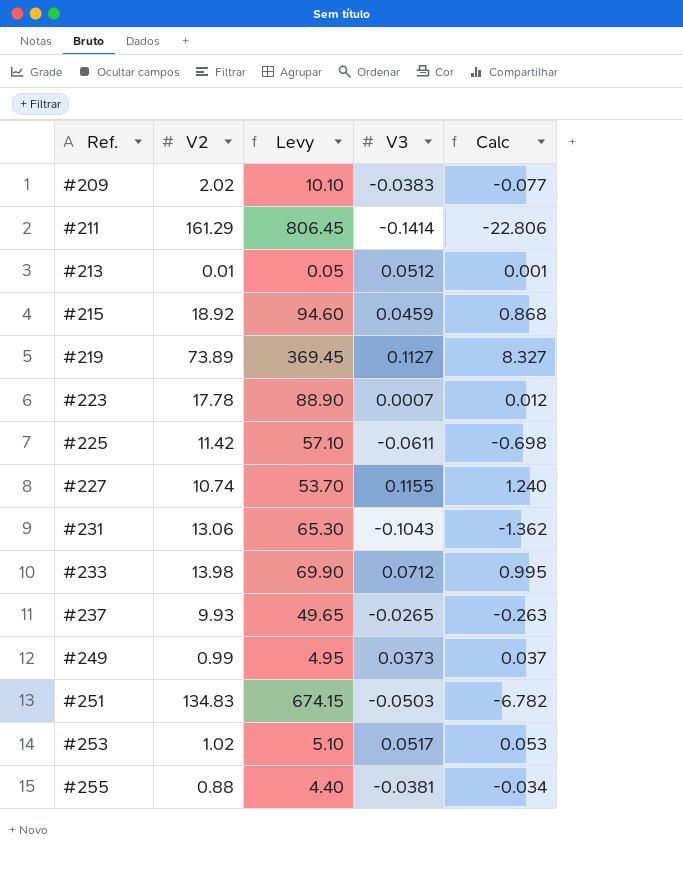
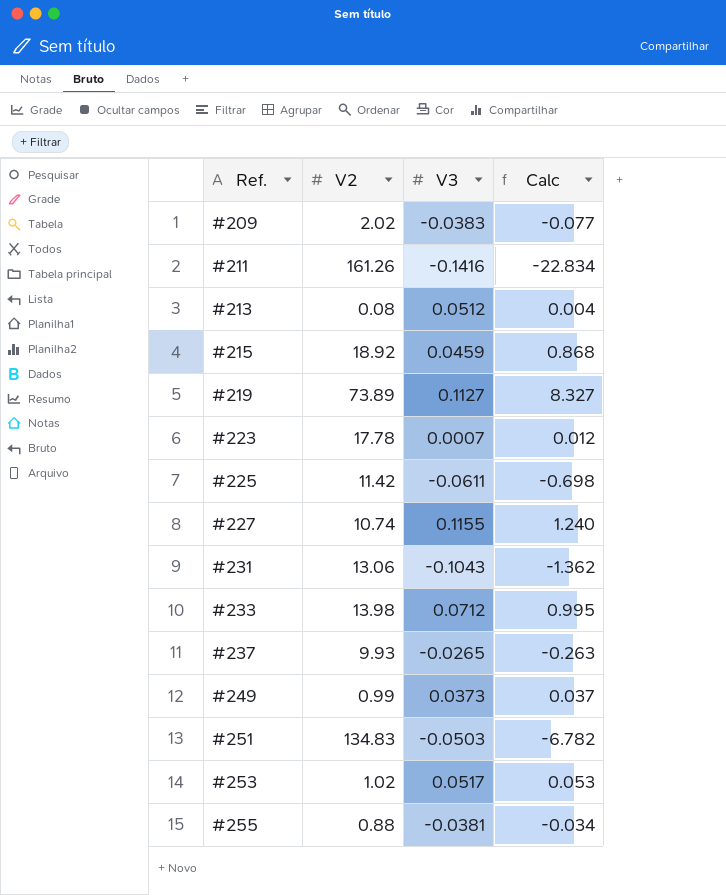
column Levy | formula: [V2] * 5 -> none
#211 | V2: 161.29 -> 161.26
#211 | V3: -0.1414 -> -0.1416
#211 | Calc: -22.806 -> -22.834
#213 | V2: 0.01 -> 0.08
#213 | Calc: 0.001 -> 0.004

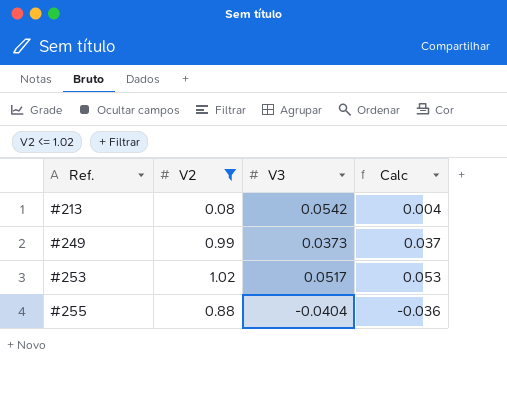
filter: none -> V2 <= 1.02
#213 | V3: 0.0512 -> 0.0542
#255 | V3: -0.0381 -> -0.0404
#255 | Calc: -0.034 -> -0.036

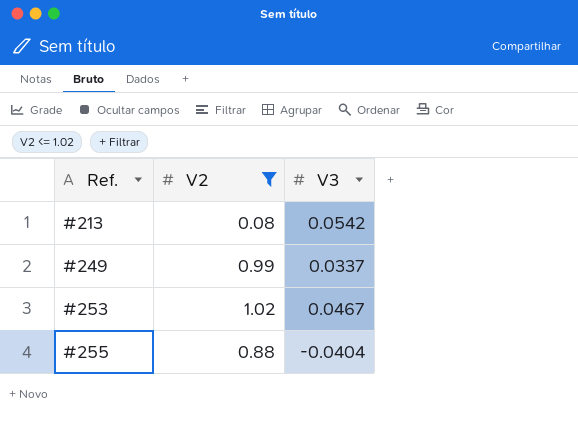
column Calc | formula: [V2] * [V3] -> none
#249 | V3: 0.0373 -> 0.0337
#253 | V3: 0.0517 -> 0.0467

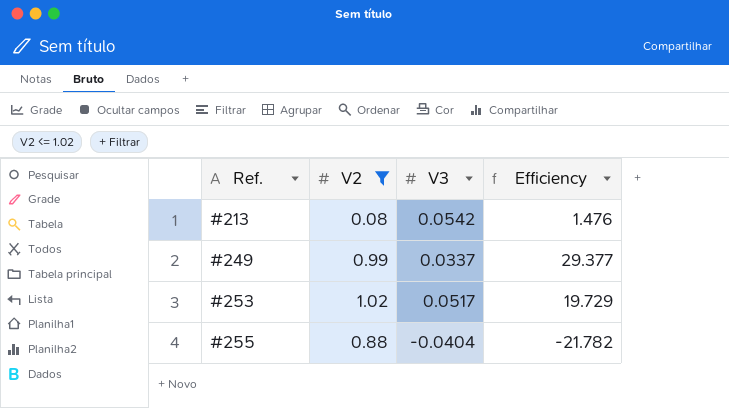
column Efficiency | formula: none -> [V2] / [V3]
#253 | V3: 0.0467 -> 0.0517

